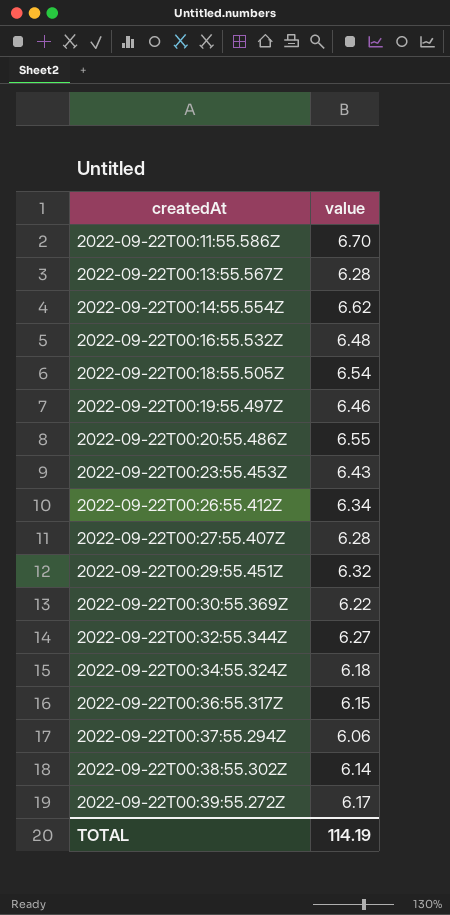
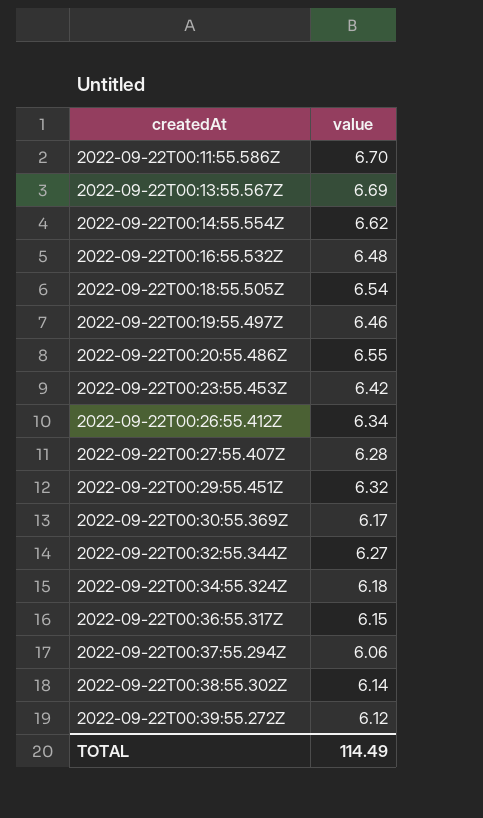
2022-09-22T00:13:55.567Z | value: 6.28 -> 6.69
2022-09-22T00:23:55.453Z | value: 6.43 -> 6.42
2022-09-22T00:30:55.369Z | value: 6.22 -> 6.17
2022-09-22T00:39:55.272Z | value: 6.17 -> 6.12
TOTAL | value: 114.19 -> 114.49

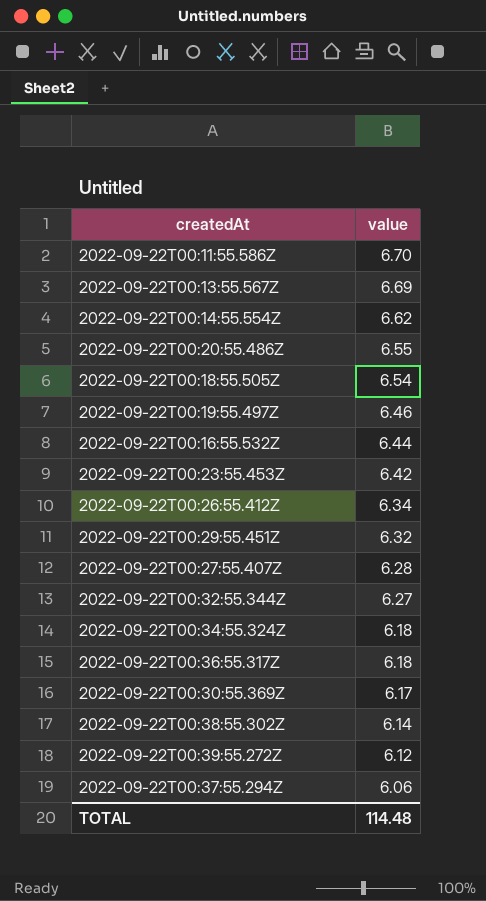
row order: createdAt ascending -> value descending
2022-09-22T00:16:55.532Z | value: 6.48 -> 6.44
2022-09-22T00:36:55.317Z | value: 6.15 -> 6.18
TOTAL | value: 114.49 -> 114.48

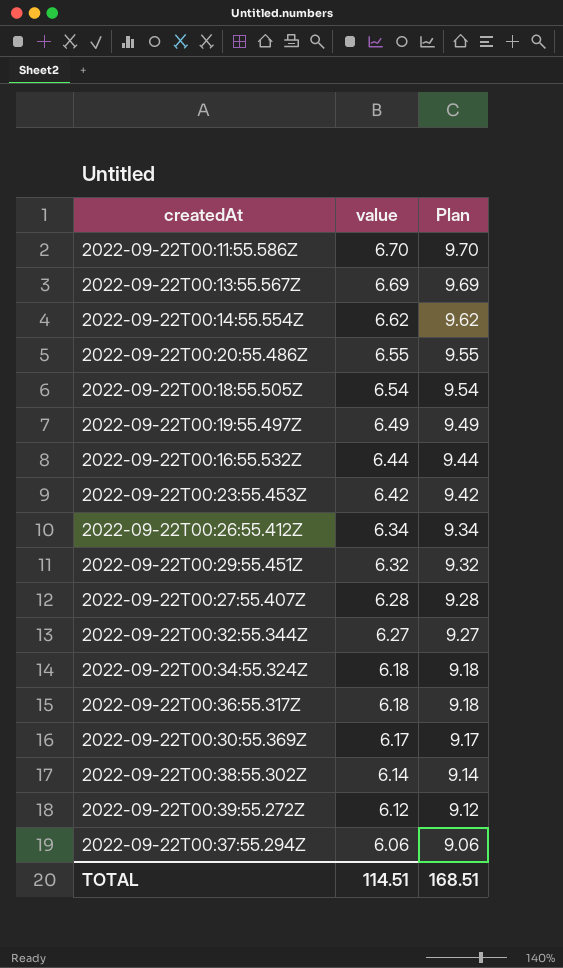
column Plan | formula: none -> [value] + 3
2022-09-22T00:19:55.497Z | value: 6.46 -> 6.49
TOTAL | value: 114.48 -> 114.51

